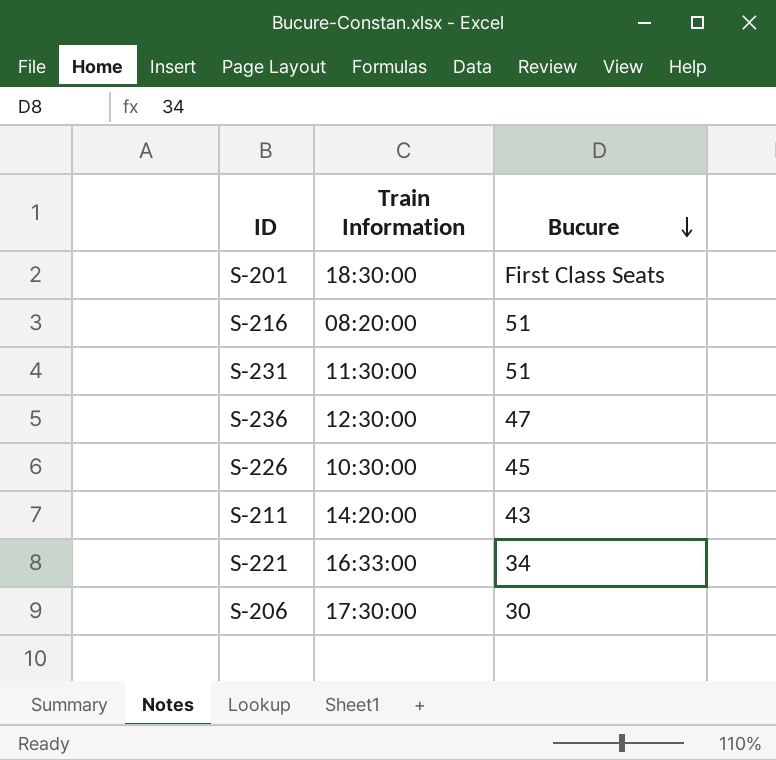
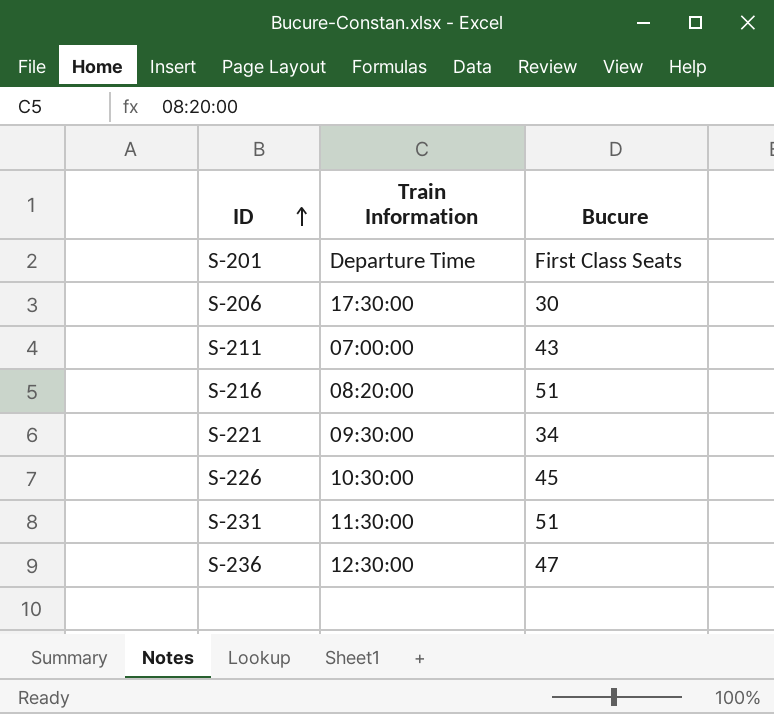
row order: Bucure descending -> ID ascending
S-201 | Train Information: 18:30:00 -> Departure Time
S-211 | Train Information: 14:20:00 -> 07:00:00
S-221 | Train Information: 16:33:00 -> 09:30:00

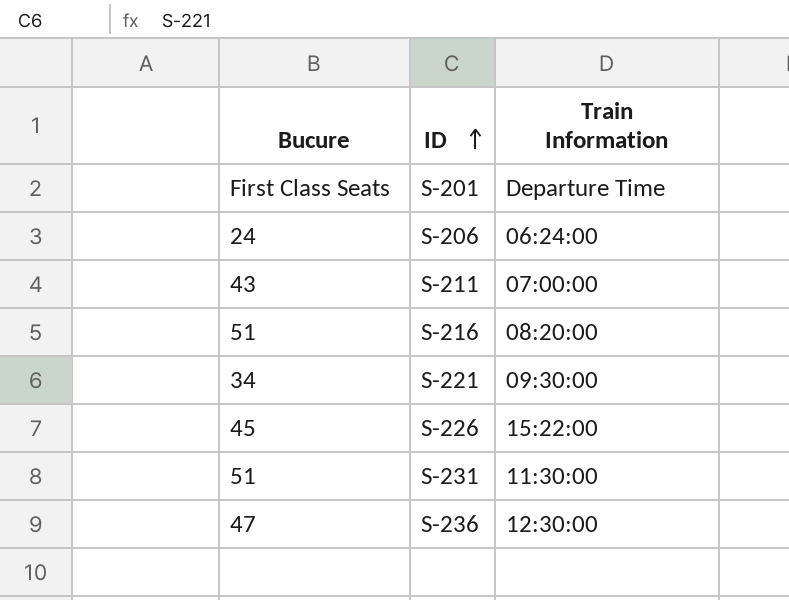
column Bucure | position: 3 -> 1
S-206 | Bucure: 30 -> 24
S-206 | Train Information: 17:30:00 -> 06:24:00
S-226 | Train Information: 10:30:00 -> 15:22:00

